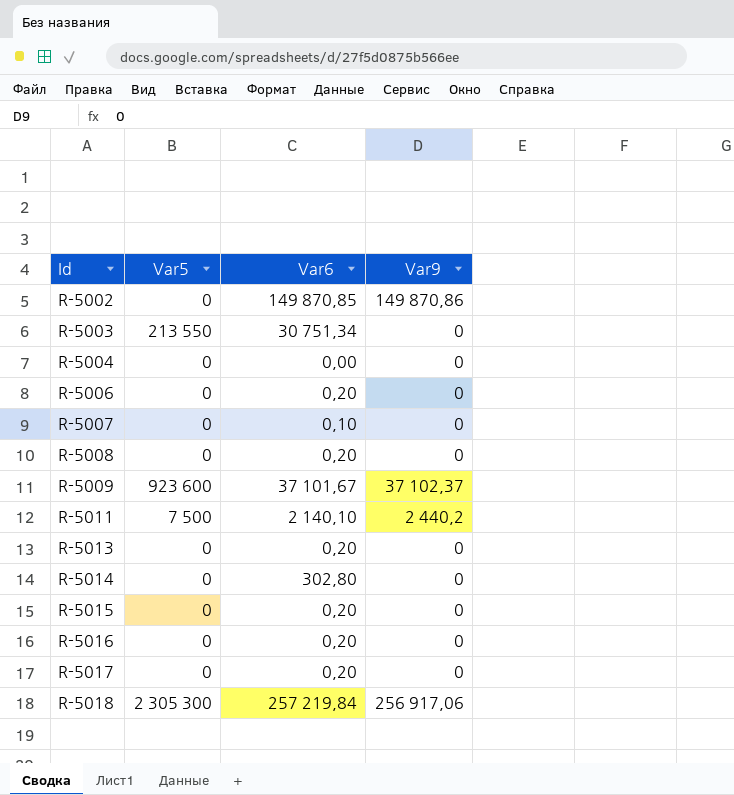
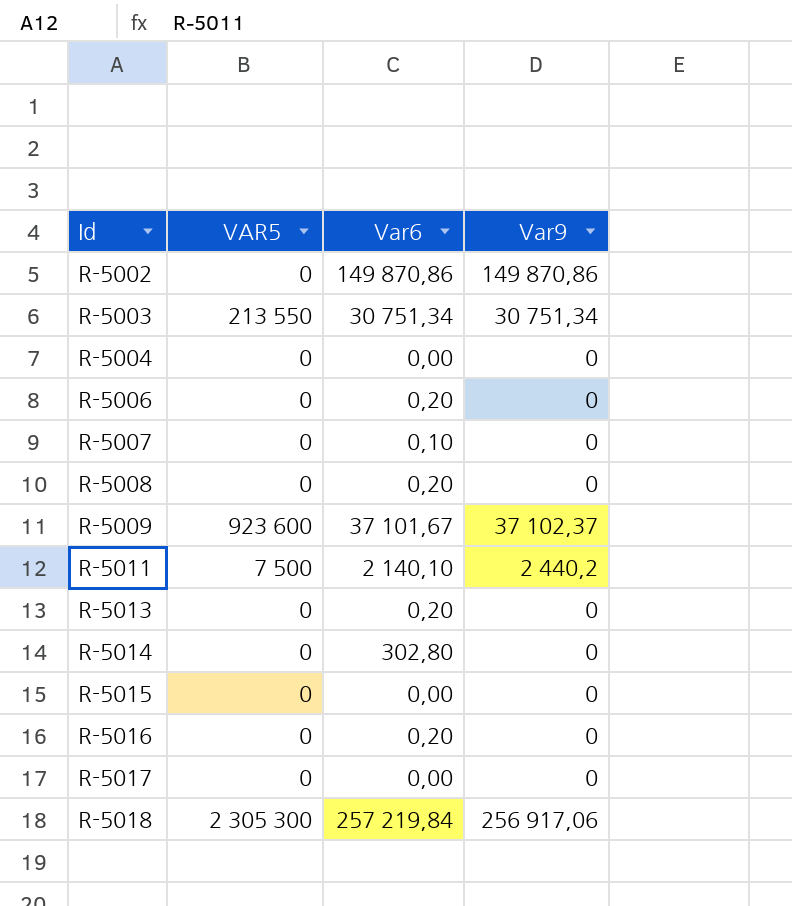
column name: Var5 -> VAR5
R-5002 | Var6: 149 870,85 -> 149 870,86
R-5003 | Var9: 0 -> 30 751,34
R-5015 | Var6: 0,20 -> 0,00
R-5017 | Var6: 0,20 -> 0,00

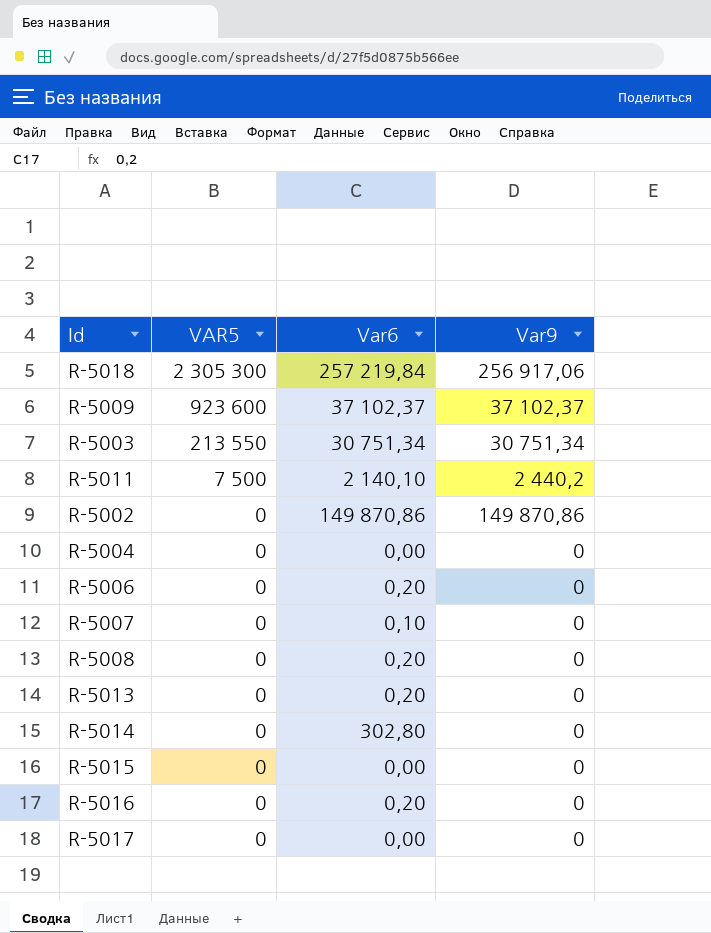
row order: Id ascending -> VAR5 descending
R-5009 | Var6: 37 101,67 -> 37 102,37

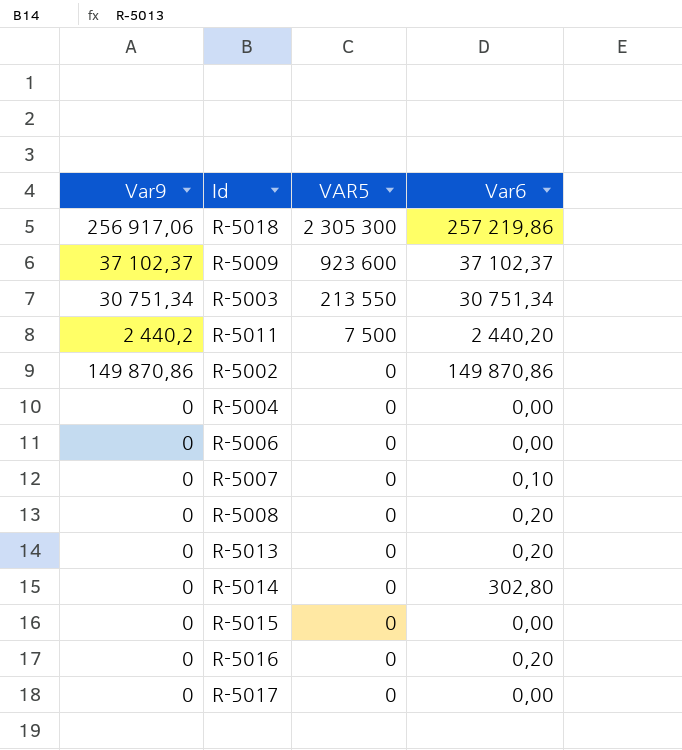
column Var9 | position: 4 -> 1
R-5018 | Var6: 257 219,84 -> 257 219,86
R-5011 | Var6: 2 140,10 -> 2 440,20
R-5006 | Var6: 0,20 -> 0,00

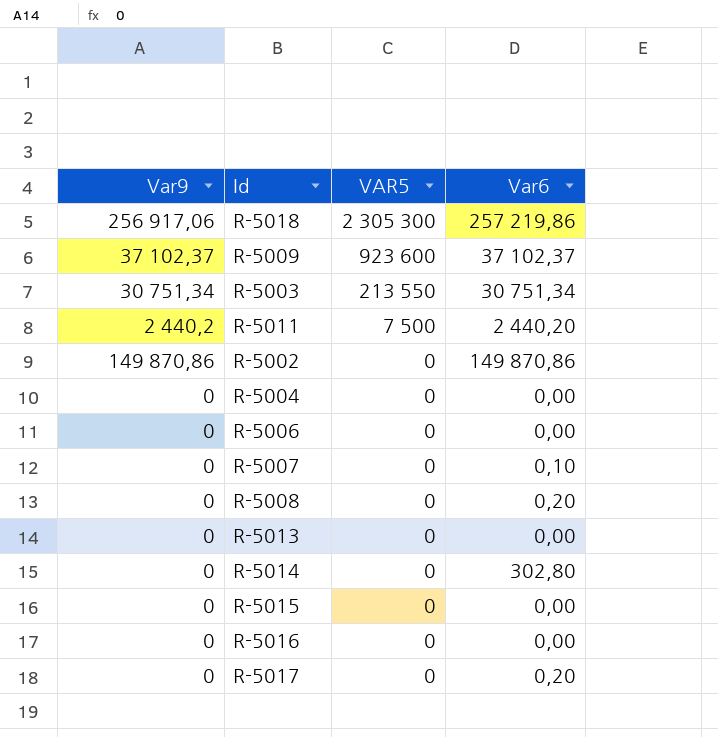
R-5013 | Var6: 0,20 -> 0,00
R-5016 | Var6: 0,20 -> 0,00
R-5017 | Var6: 0,00 -> 0,20

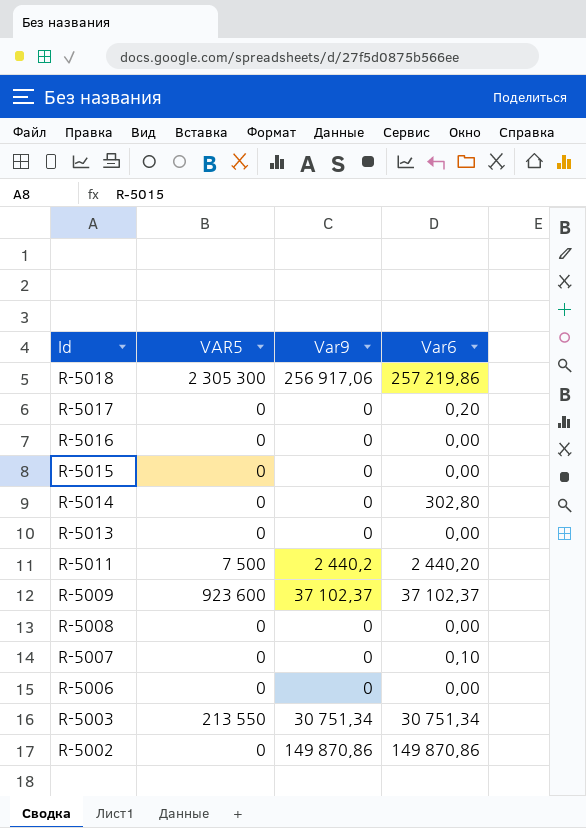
row order: VAR5 descending -> Id descending
column Var9 | position: 1 -> 3
row R-5004: 0 | 0 | 0,00 -> none
R-5008 | Var6: 0,20 -> 0,00

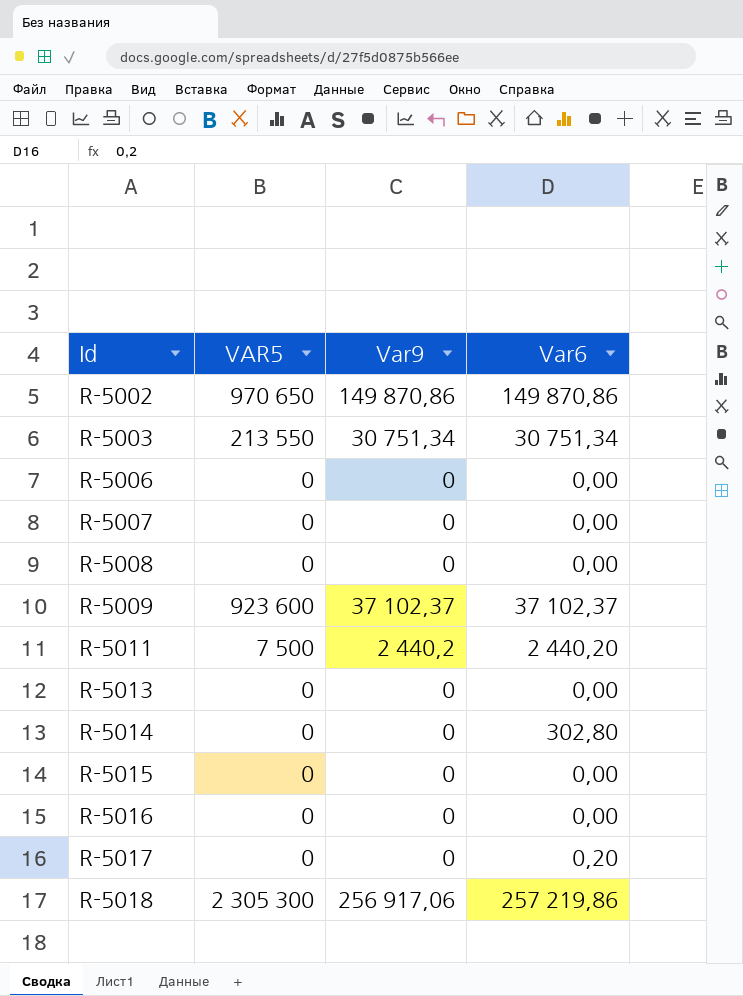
row order: Id descending -> Id ascending
R-5002 | VAR5: 0 -> 970 650
R-5007 | Var6: 0,10 -> 0,00

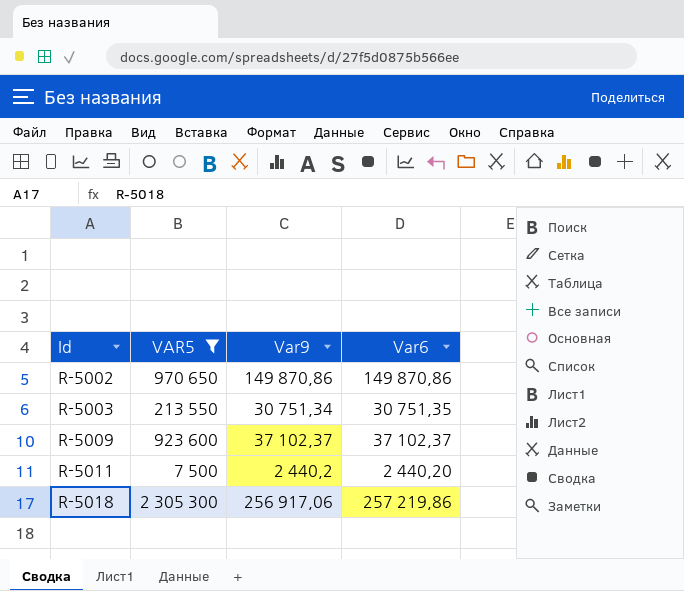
filter: none -> VAR5 != 0
R-5003 | Var6: 30 751,34 -> 30 751,35

